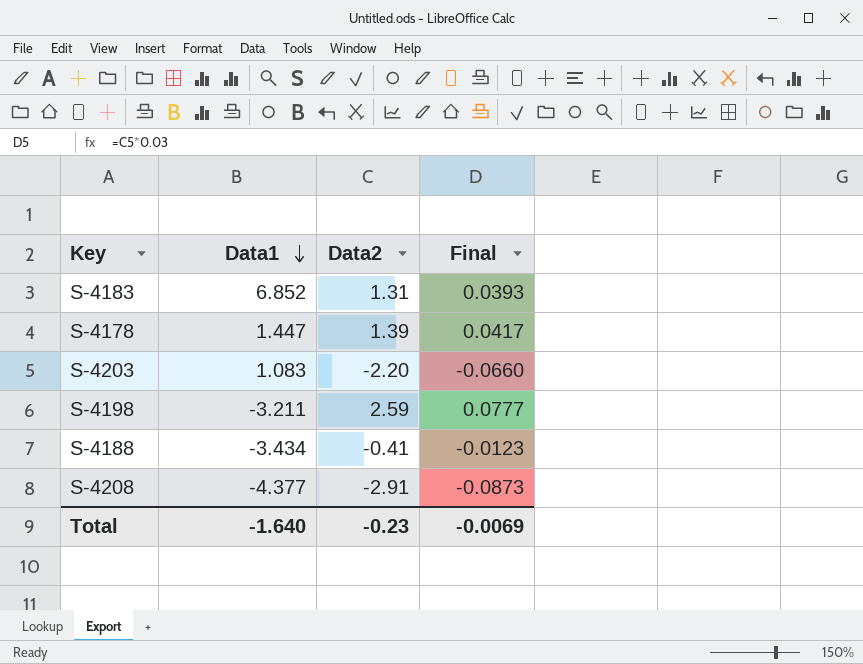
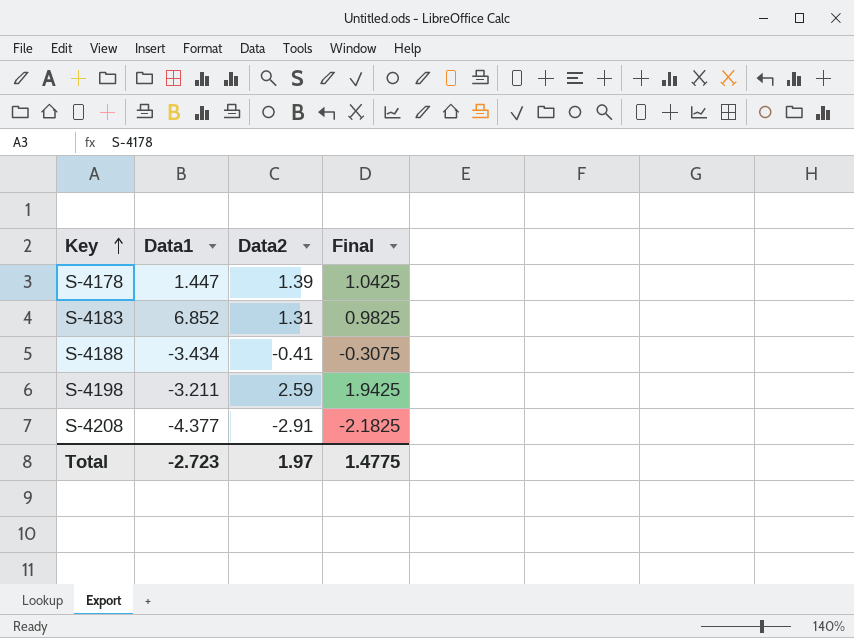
row order: Data1 descending -> Key ascending
column Final | formula: [Data2] * 0.03 -> [Data2] * 0.75
row S-4203: 1.083 | -2.20 | -0.0660 -> none
Total | Data1: -1.640 -> -2.723
Total | Data2: -0.23 -> 1.97
Total | Final: -0.0069 -> 1.4775

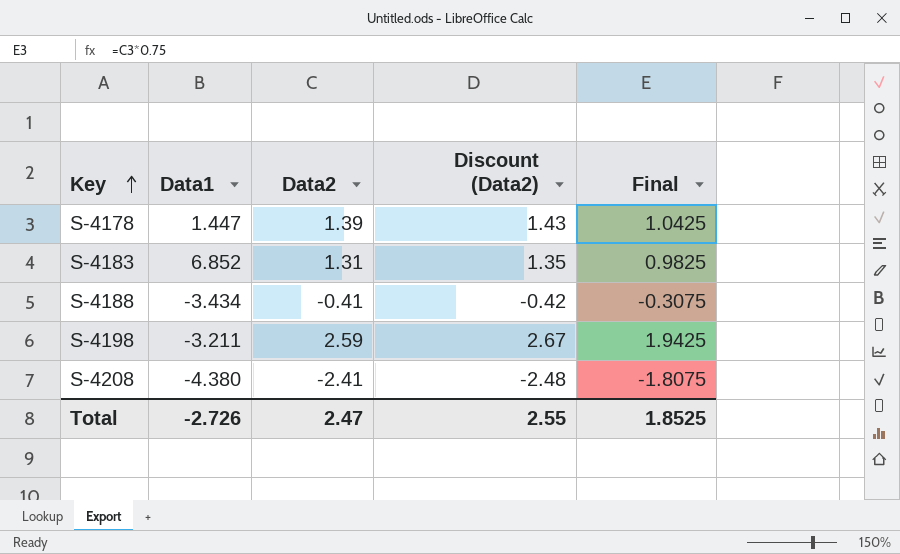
column Discount (Data2) | formula: none -> [Data2] * 1.03
S-4208 | Data1: -4.377 -> -4.380
S-4208 | Data2: -2.91 -> -2.41
S-4208 | Final: -2.1825 -> -1.8075
Total | Data1: -2.723 -> -2.726
Total | Data2: 1.97 -> 2.47
Total | Final: 1.4775 -> 1.8525

